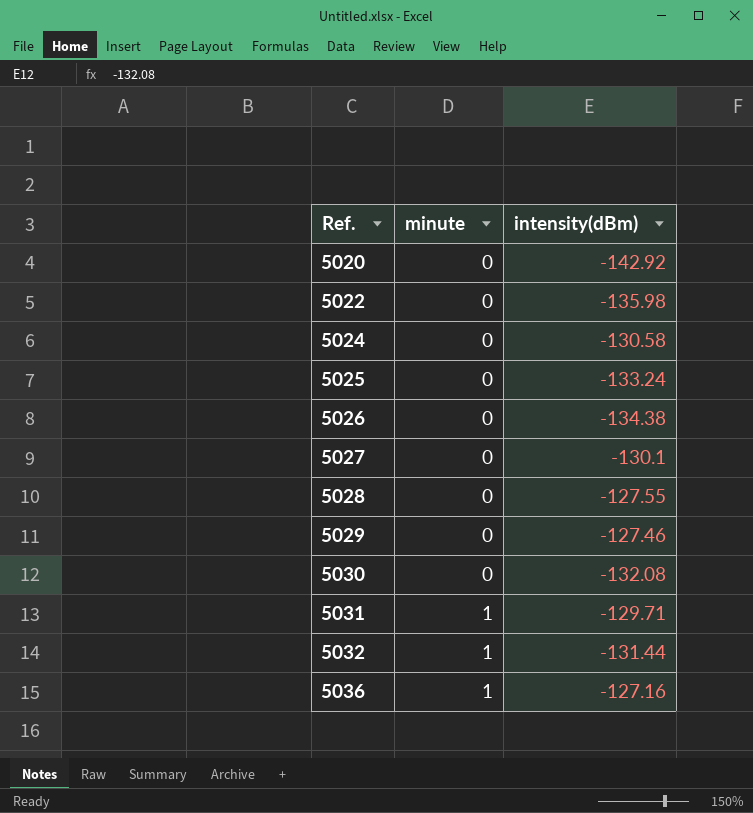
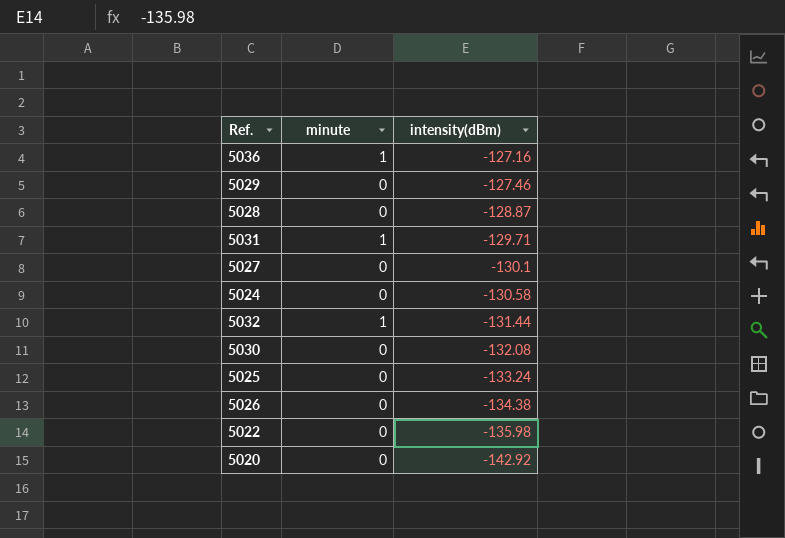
row order: Ref. ascending -> intensity(dBm) descending
5028 | intensity(dBm): -127.55 -> -128.87

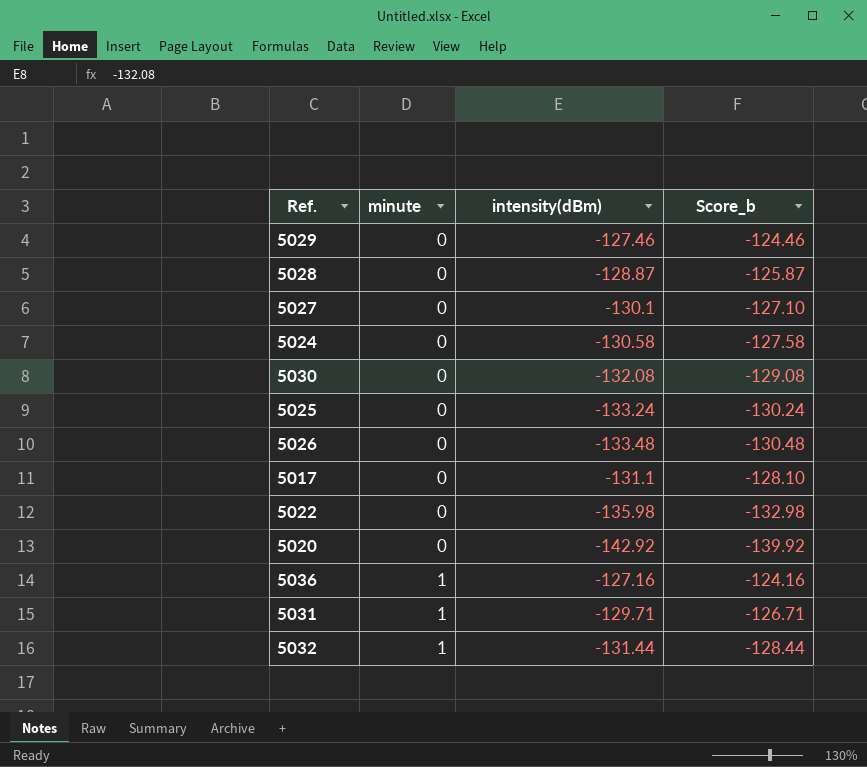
row order: intensity(dBm) descending -> minute ascending
column Score_b | formula: none -> [intensity(dBm)] + 3
5026 | intensity(dBm): -134.38 -> -133.48
row 5017: none -> 0 | -131.1 | -128.10

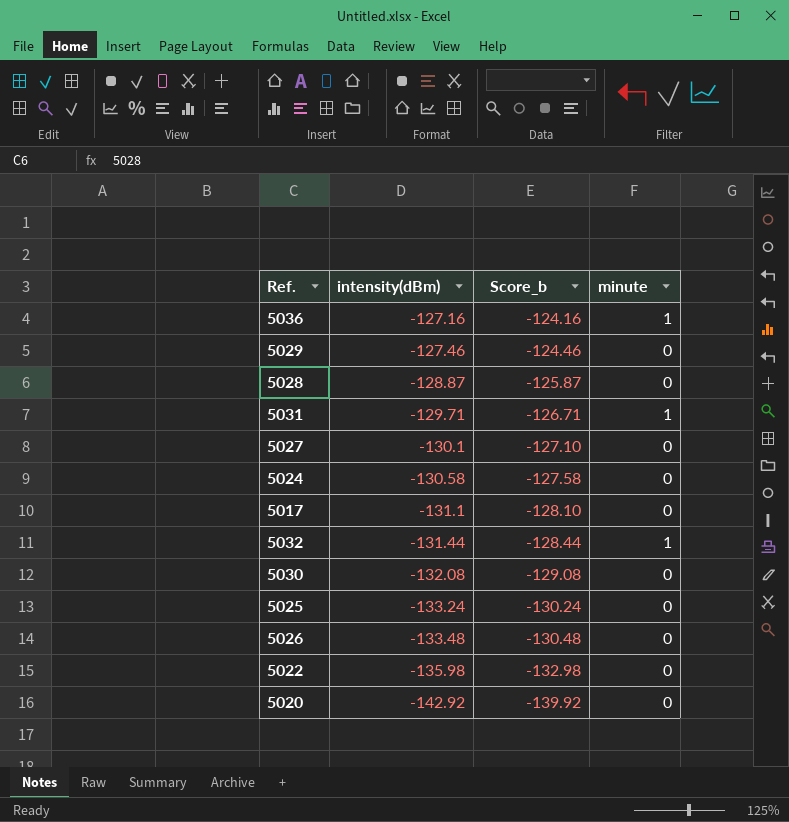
row order: minute ascending -> intensity(dBm) descending
column minute | position: 2 -> 4

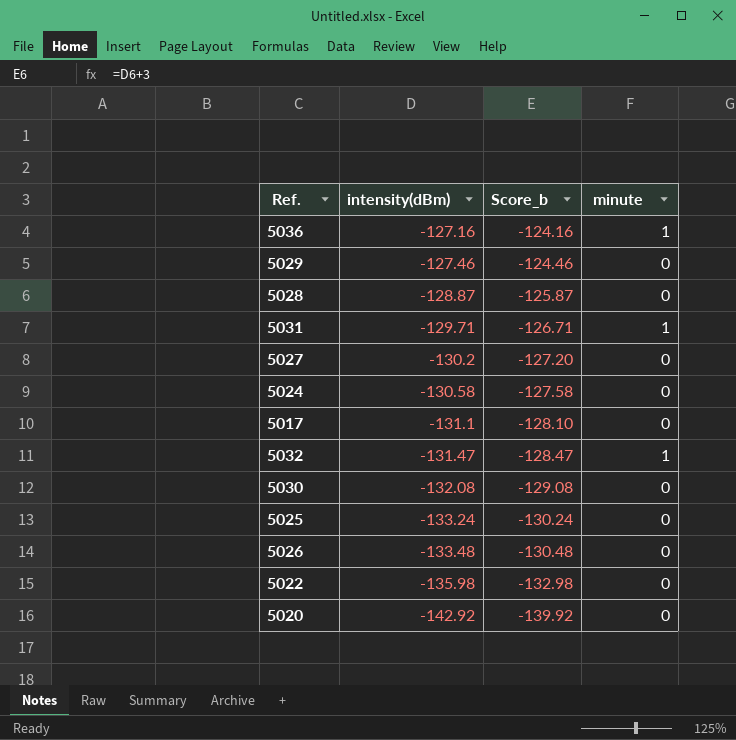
5027 | intensity(dBm): -130.1 -> -130.2
5027 | Score_b: -127.10 -> -127.20
5032 | intensity(dBm): -131.44 -> -131.47
5032 | Score_b: -128.44 -> -128.47

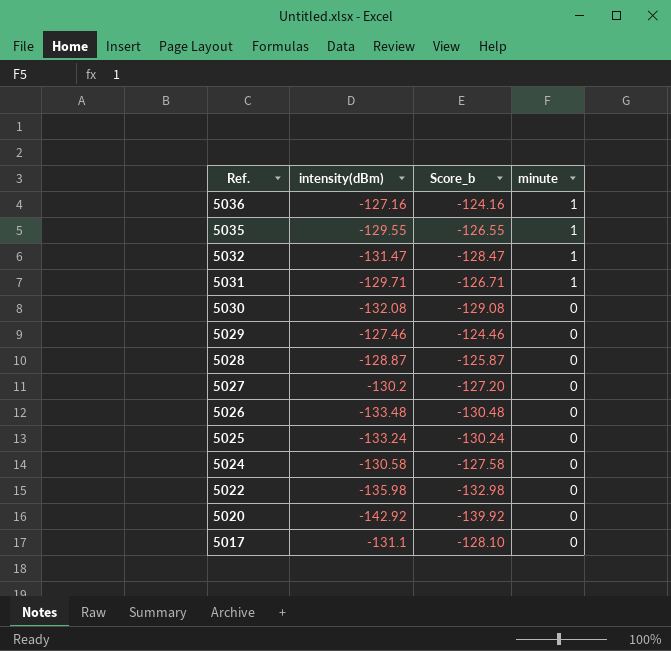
row order: intensity(dBm) descending -> Ref. descending
row 5035: none -> -129.55 | -126.55 | 1

